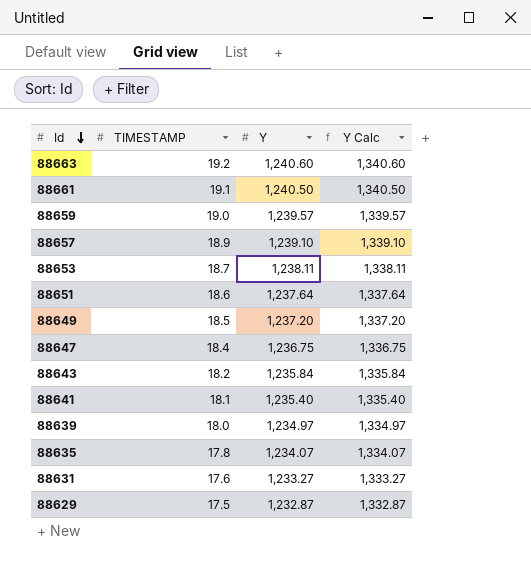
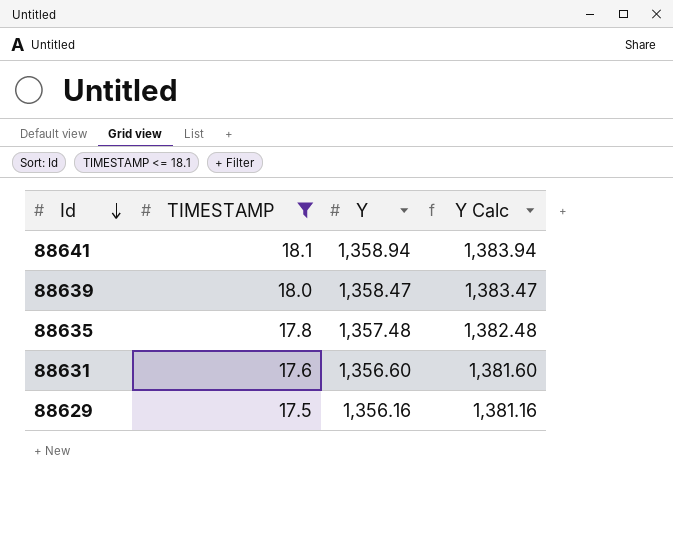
filter: none -> TIMESTAMP <= 18.1
column Y Calc | formula: [Y] + 100 -> [Y] + 25
88641 | Y: 1,235.40 -> 1,358.94
88639 | Y: 1,234.97 -> 1,358.47
88635 | Y: 1,234.07 -> 1,357.48
88631 | Y: 1,233.27 -> 1,356.60
88629 | Y: 1,232.87 -> 1,356.16

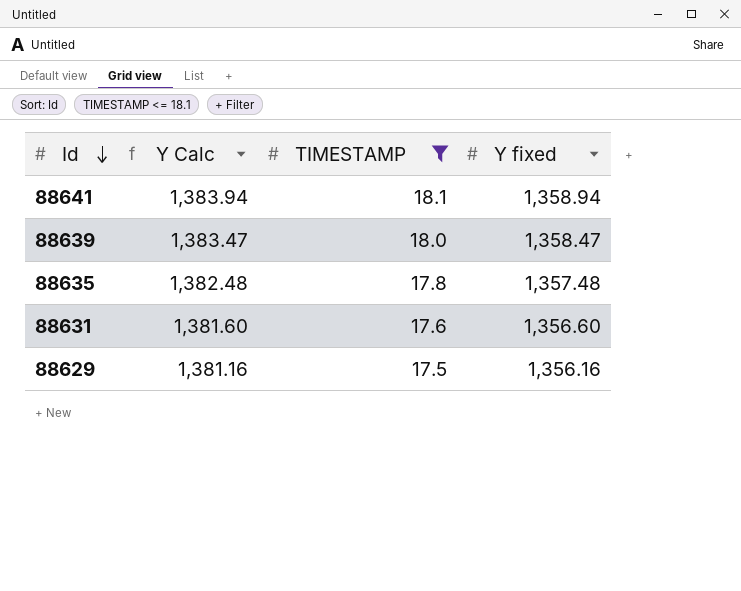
column Y Calc | position: 4 -> 2
column name: Y -> Y fixed

